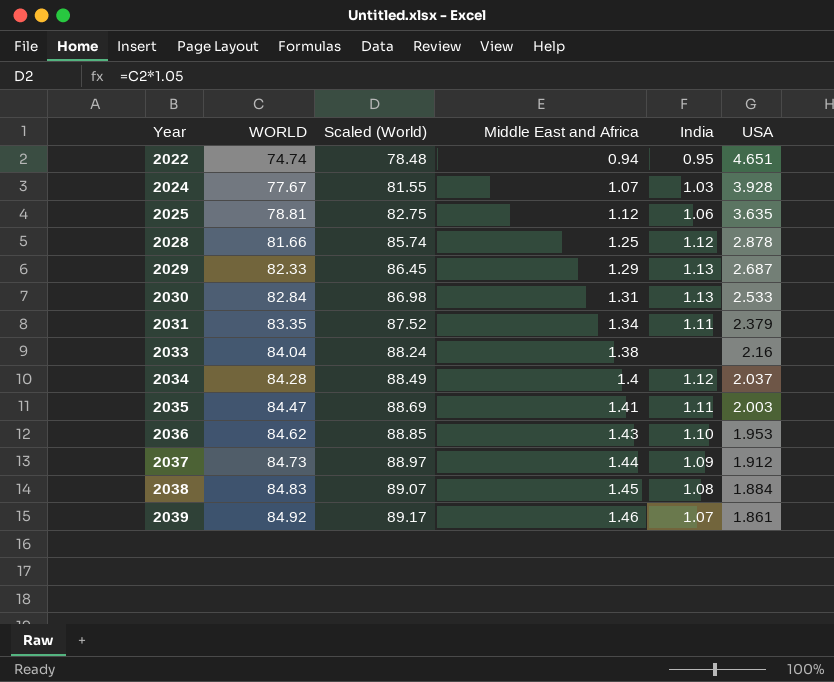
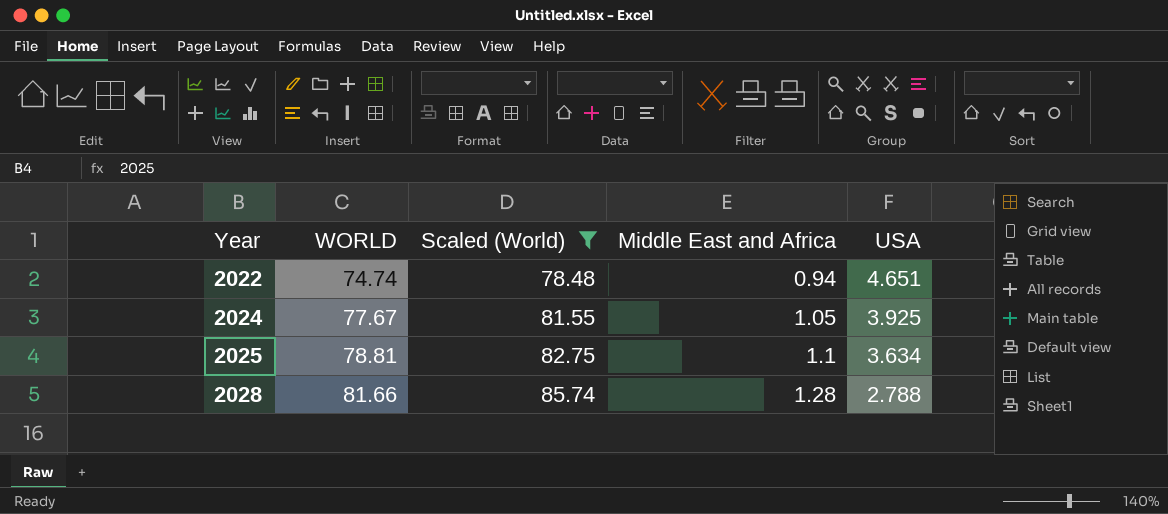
filter: none -> Scaled (World) <= 85.74
column India | position: 5 -> none
2024 | Middle East and Africa: 1.07 -> 1.05
2024 | USA: 3.928 -> 3.925
2025 | Middle East and Africa: 1.12 -> 1.1
2025 | USA: 3.635 -> 3.634
2028 | Middle East and Africa: 1.25 -> 1.28
2028 | USA: 2.878 -> 2.788

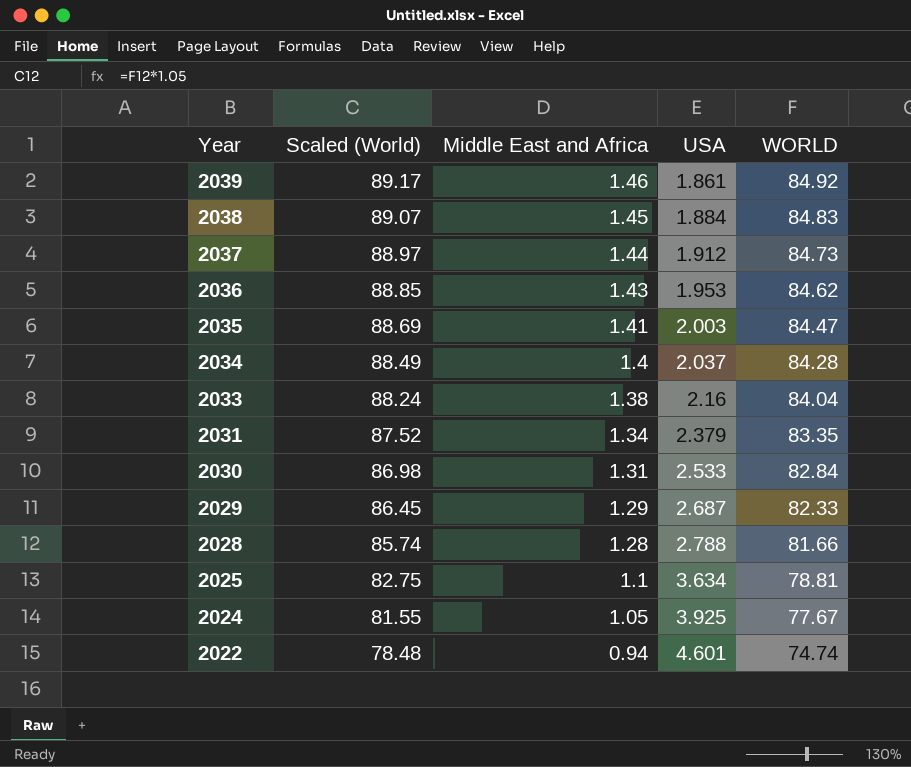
filter: Scaled (World) <= 85.74 -> none
row order: Year ascending -> Year descending
column WORLD | position: 2 -> 5
2022 | USA: 4.651 -> 4.601

